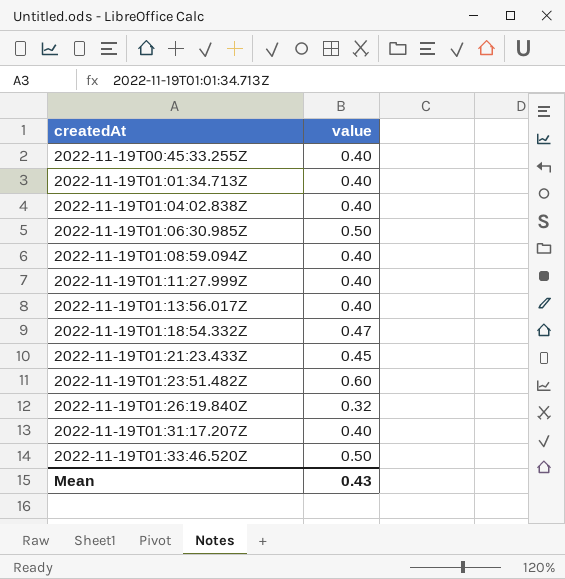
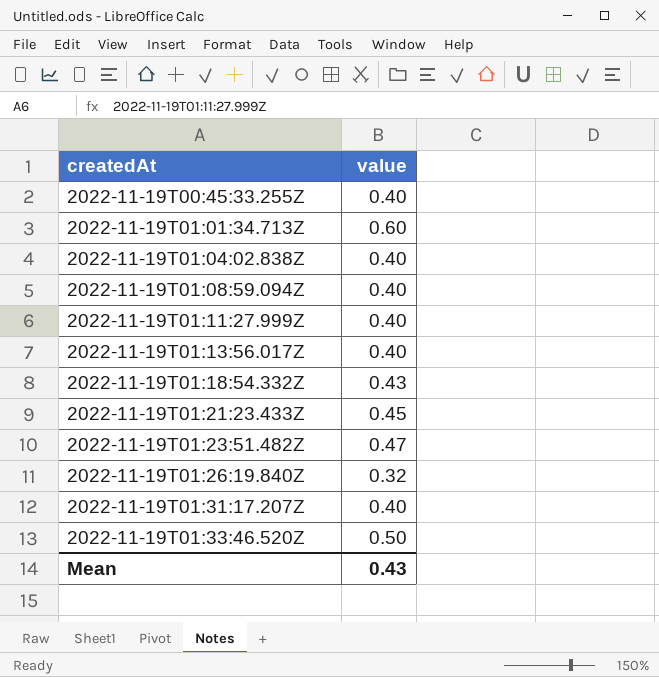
row 2022-11-19T01:06:30.985Z: 0.50 -> none
2022-11-19T01:01:34.713Z | value: 0.40 -> 0.60
2022-11-19T01:18:54.332Z | value: 0.47 -> 0.43
2022-11-19T01:23:51.482Z | value: 0.60 -> 0.47

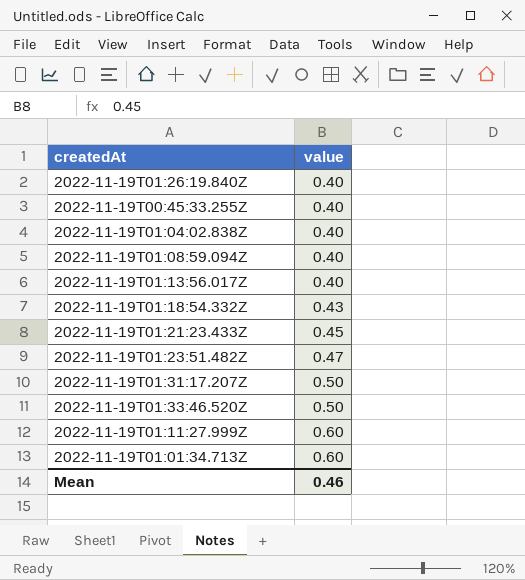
row order: createdAt ascending -> value ascending
2022-11-19T01:26:19.840Z | value: 0.32 -> 0.40
2022-11-19T01:31:17.207Z | value: 0.40 -> 0.50
2022-11-19T01:11:27.999Z | value: 0.40 -> 0.60
Mean | value: 0.43 -> 0.46

